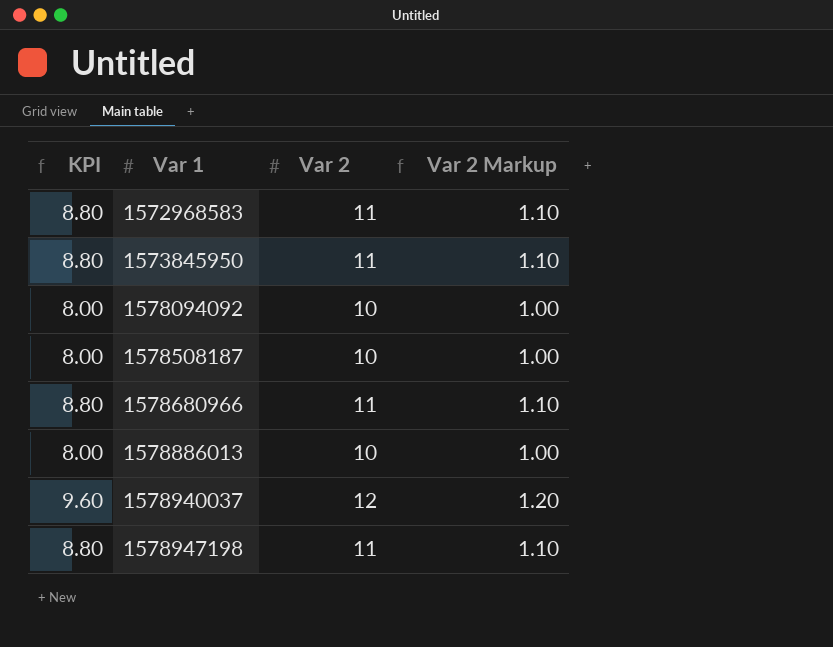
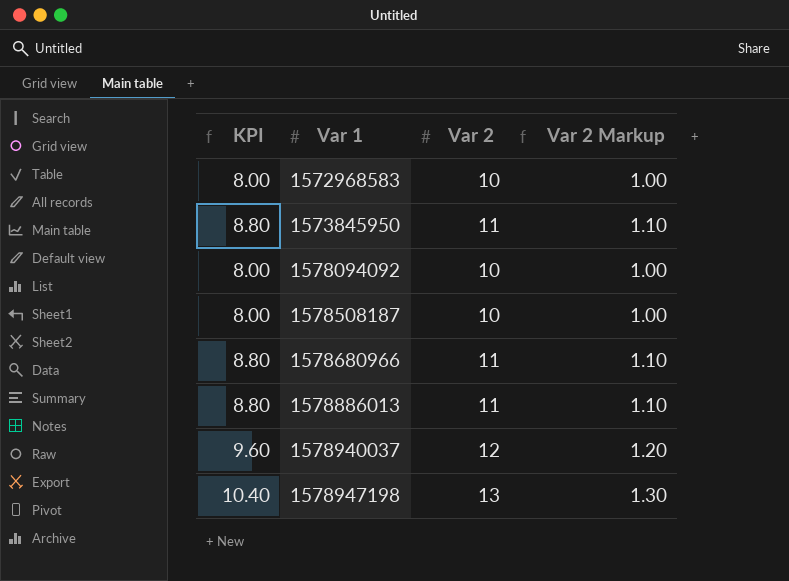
1572968583 | KPI: 8.80 -> 8.00
1572968583 | Var 2: 11 -> 10
1572968583 | Var 2 Markup: 1.10 -> 1.00
1578886013 | KPI: 8.00 -> 8.80
1578886013 | Var 2: 10 -> 11
1578886013 | Var 2 Markup: 1.00 -> 1.10
1578947198 | KPI: 8.80 -> 10.40
1578947198 | Var 2: 11 -> 13
1578947198 | Var 2 Markup: 1.10 -> 1.30

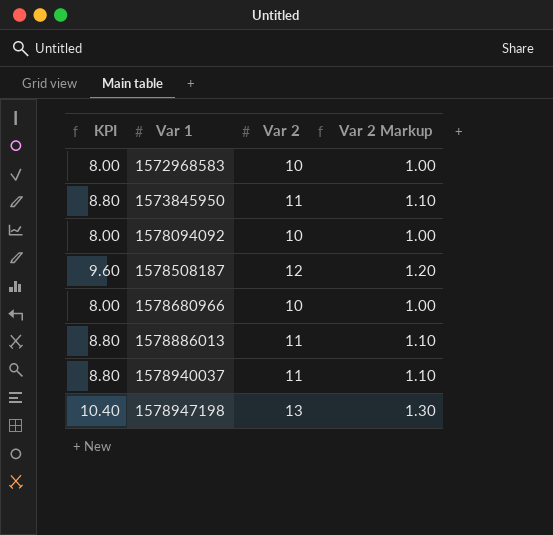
1578508187 | KPI: 8.00 -> 9.60
1578508187 | Var 2: 10 -> 12
1578508187 | Var 2 Markup: 1.00 -> 1.20
1578680966 | KPI: 8.80 -> 8.00
1578680966 | Var 2: 11 -> 10
1578680966 | Var 2 Markup: 1.10 -> 1.00
1578940037 | KPI: 9.60 -> 8.80
1578940037 | Var 2: 12 -> 11
1578940037 | Var 2 Markup: 1.20 -> 1.10

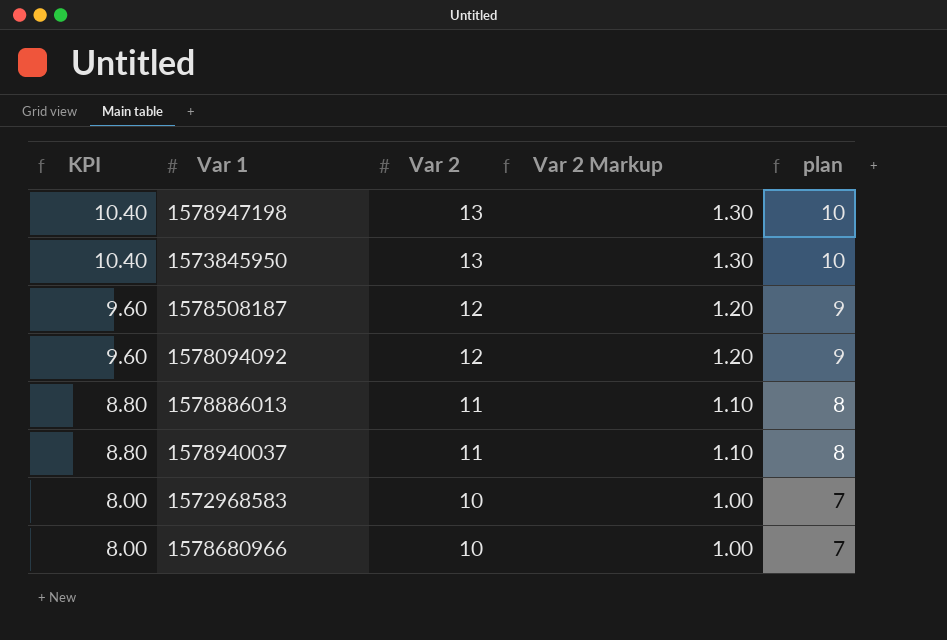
row order: Var 1 ascending -> KPI descending
column plan | formula: none -> [Var 2] - 3
1573845950 | KPI: 8.80 -> 10.40
1573845950 | Var 2: 11 -> 13
1573845950 | Var 2 Markup: 1.10 -> 1.30
1578094092 | KPI: 8.00 -> 9.60
1578094092 | Var 2: 10 -> 12
1578094092 | Var 2 Markup: 1.00 -> 1.20

